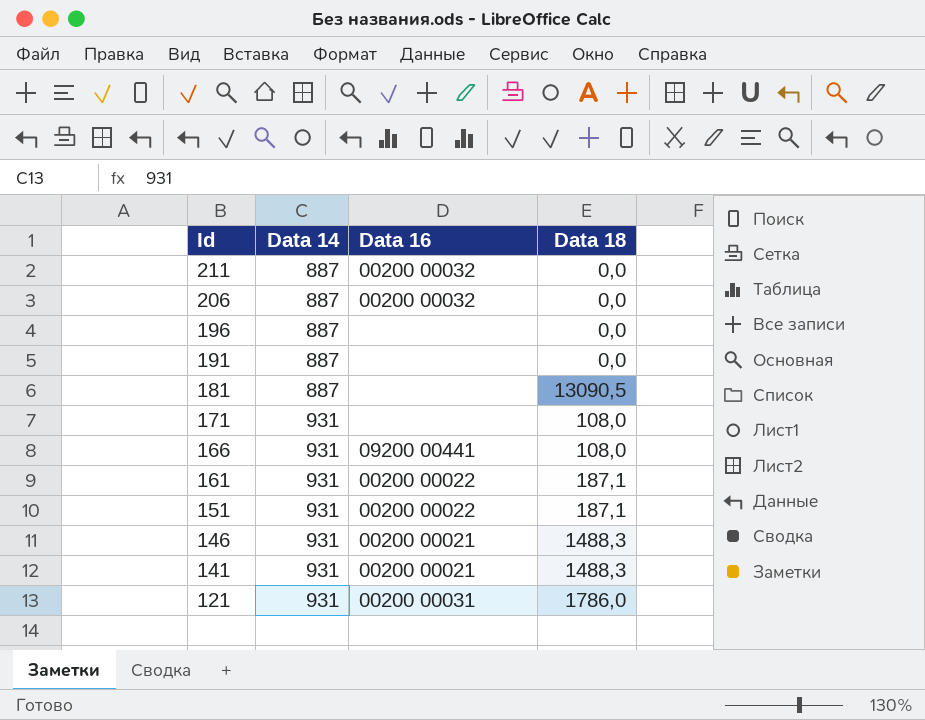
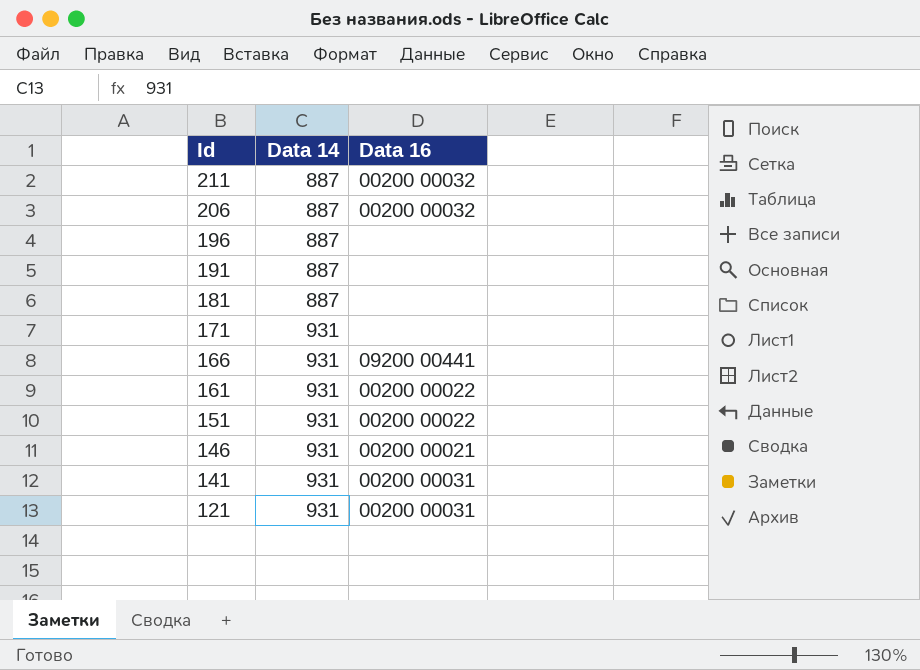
column Data 18 | position: 4 -> none
141 | Data 16: 00200 00021 -> 00200 00031

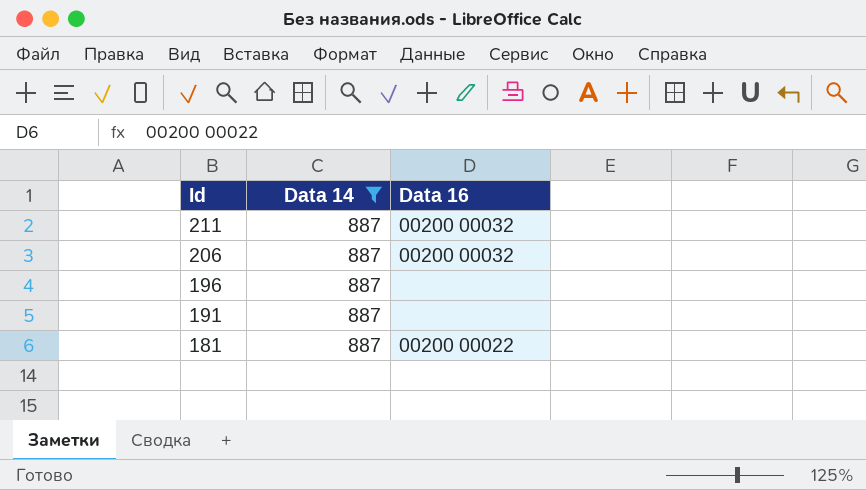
filter: none -> Data 14 = 887
181 | Data 16: none -> 00200 00022

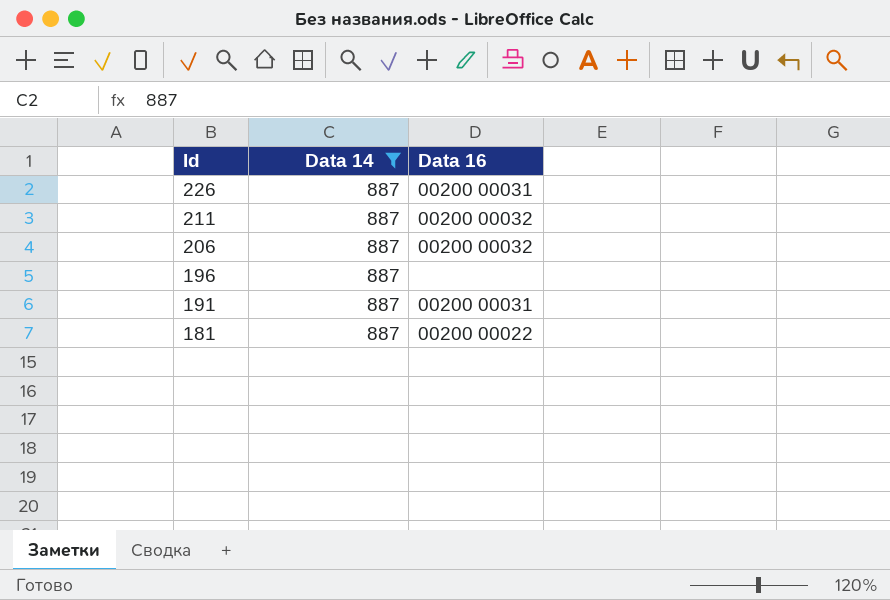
row 226: none -> 887 | 00200 00031
191 | Data 16: none -> 00200 00031

